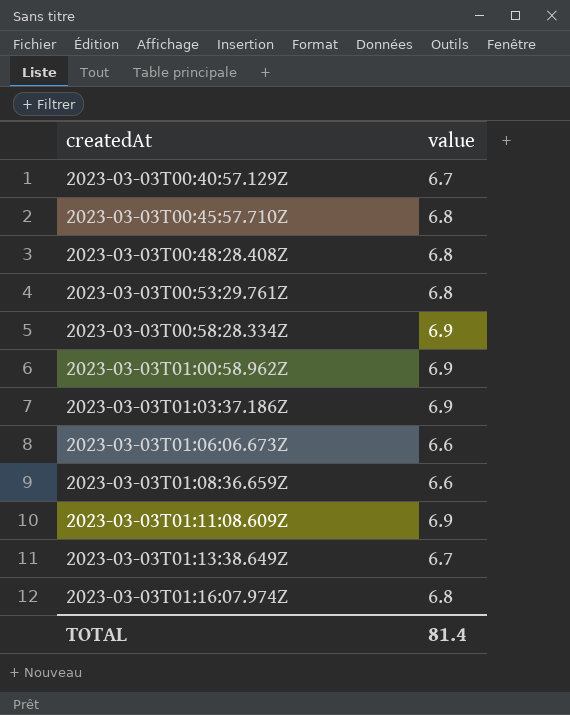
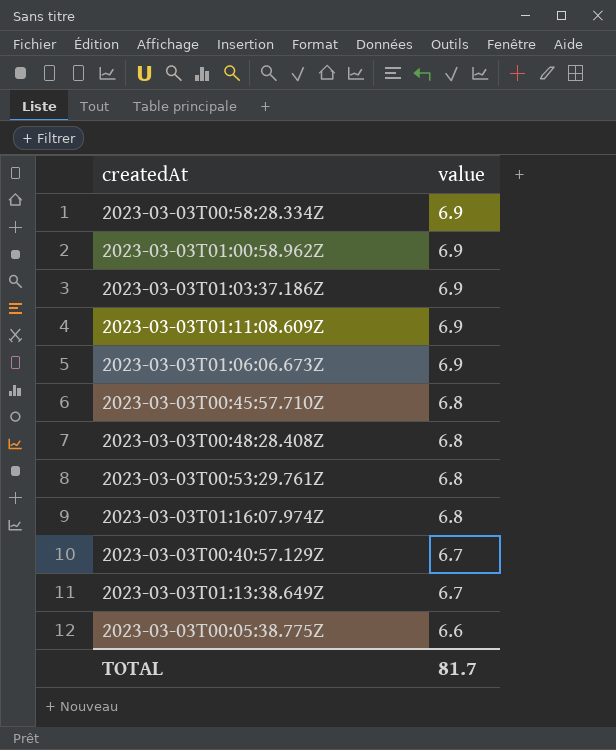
row order: createdAt ascending -> value descending
row 2023-03-03T01:08:36.659Z: 6.6 -> none
2023-03-03T01:06:06.673Z | value: 6.6 -> 6.9
row 2023-03-03T00:05:38.775Z: none -> 6.6
TOTAL | value: 81.4 -> 81.7

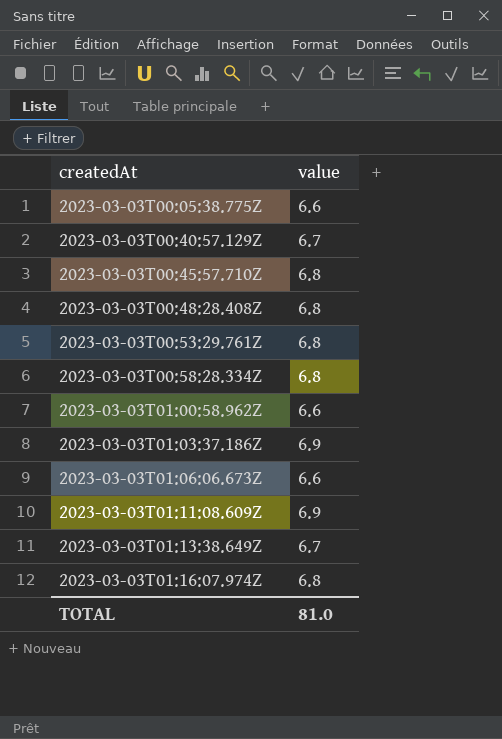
row order: value descending -> createdAt ascending
2023-03-03T00:58:28.334Z | value: 6.9 -> 6.8
2023-03-03T01:00:58.962Z | value: 6.9 -> 6.6
2023-03-03T01:06:06.673Z | value: 6.9 -> 6.6
TOTAL | value: 81.7 -> 81.0

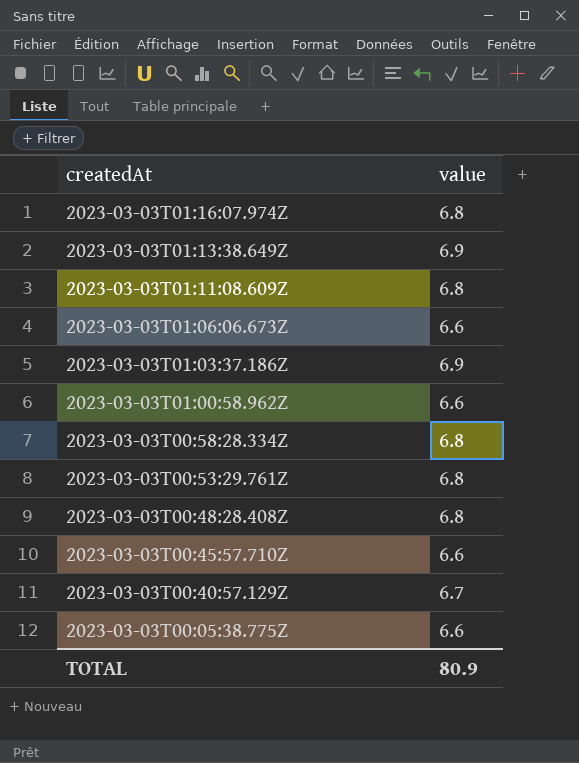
row order: createdAt ascending -> createdAt descending
2023-03-03T01:13:38.649Z | value: 6.7 -> 6.9
2023-03-03T01:11:08.609Z | value: 6.9 -> 6.8
2023-03-03T00:45:57.710Z | value: 6.8 -> 6.6
TOTAL | value: 81.0 -> 80.9

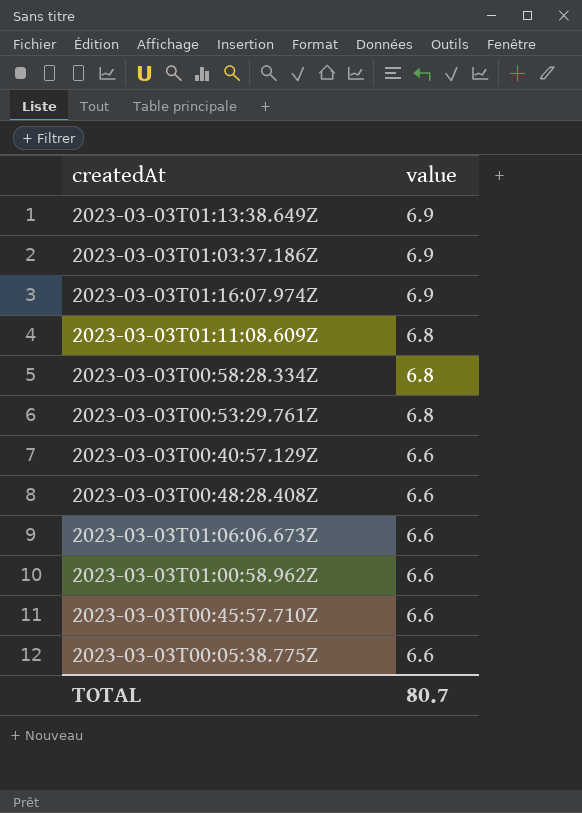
row order: createdAt descending -> value descending
2023-03-03T01:16:07.974Z | value: 6.8 -> 6.9
2023-03-03T00:40:57.129Z | value: 6.7 -> 6.6
2023-03-03T00:48:28.408Z | value: 6.8 -> 6.6
TOTAL | value: 80.9 -> 80.7

